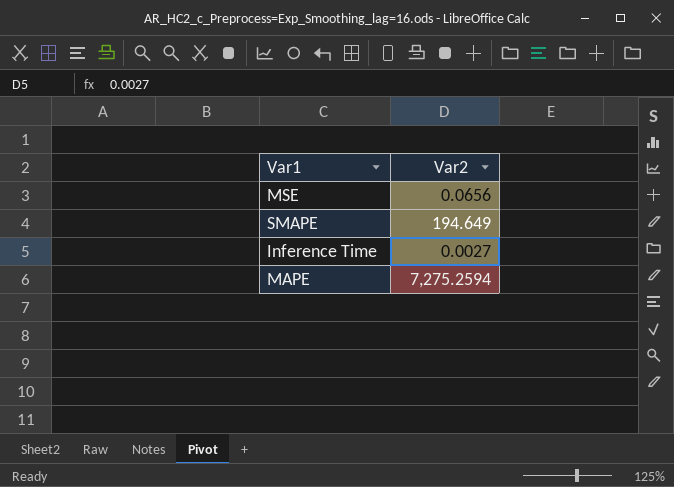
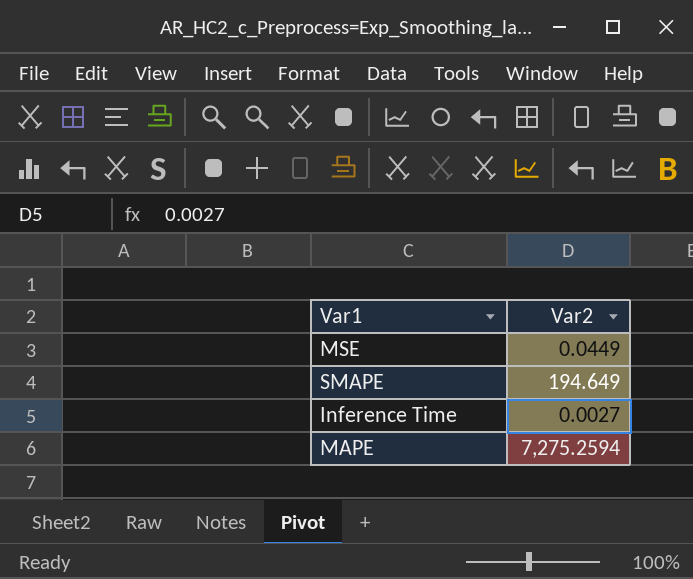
MSE | Var2: 0.0656 -> 0.0449

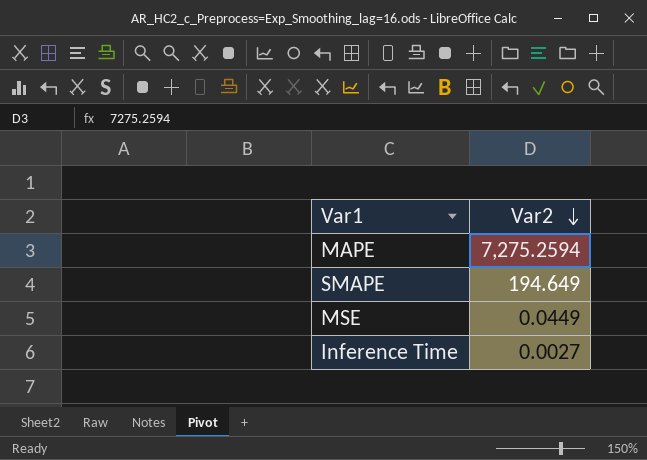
row order: none -> Var2 descending

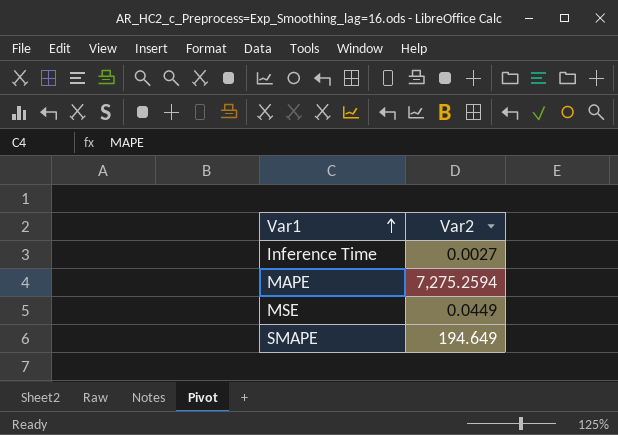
row order: Var2 descending -> Var1 ascending

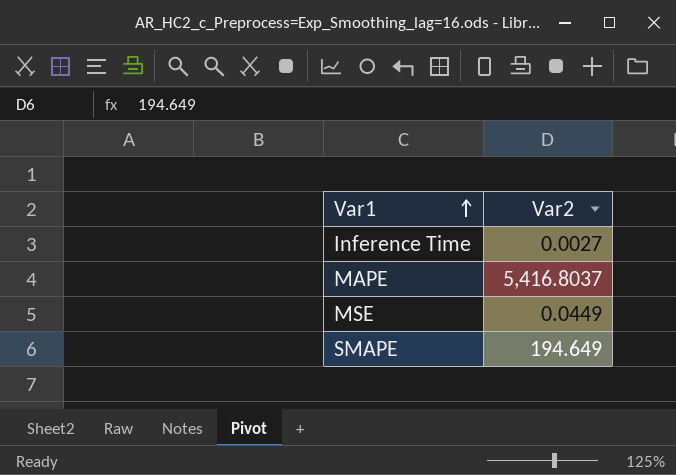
MAPE | Var2: 7,275.2594 -> 5,416.8037

